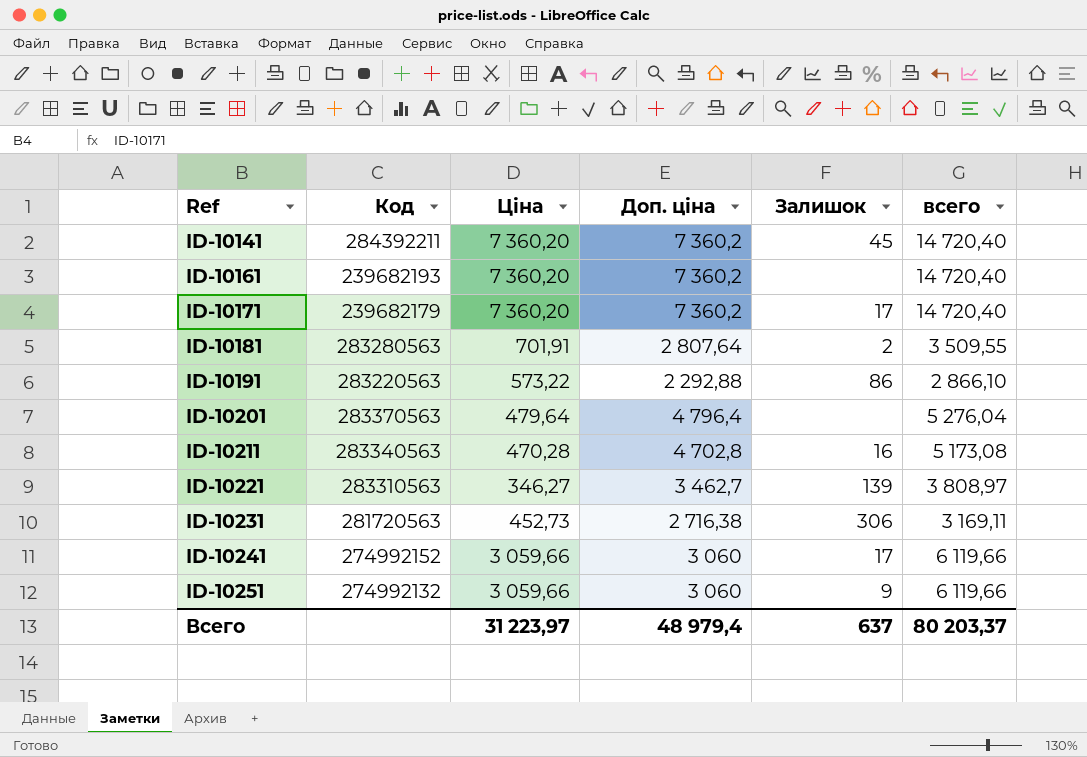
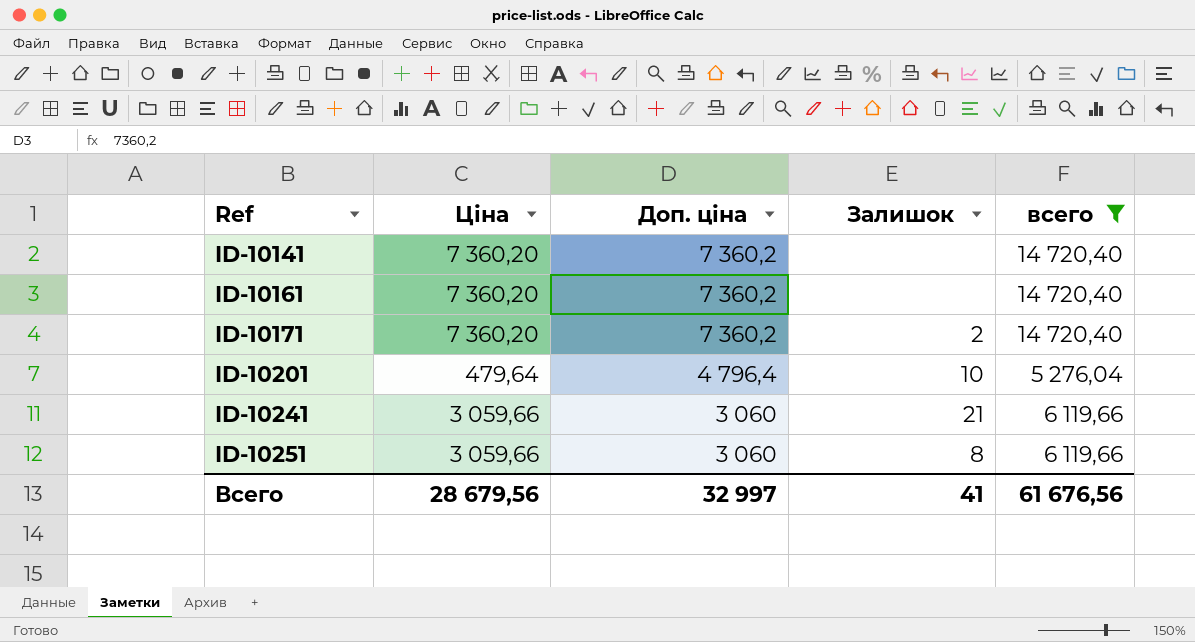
filter: none -> всего >= 5 276,04
column Код | position: 2 -> none
ID-10141 | Залишок: 45 -> none
ID-10171 | Залишок: 17 -> 2
ID-10201 | Залишок: none -> 10
ID-10241 | Залишок: 17 -> 21
ID-10251 | Залишок: 9 -> 8
Всего | Ціна: 31 223,97 -> 28 679,56
Всего | Доп. ціна: 48 979,4 -> 32 997
Всего | Залишок: 637 -> 41
Всего | всего: 80 203,37 -> 61 676,56

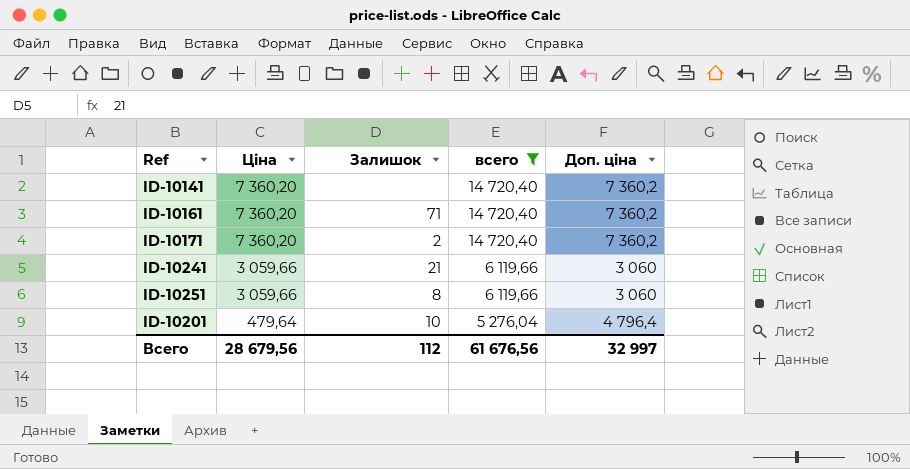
row order: Ref ascending -> Ціна descending
column Доп. ціна | position: 3 -> 5
ID-10161 | Залишок: none -> 71
Всего | Залишок: 41 -> 112

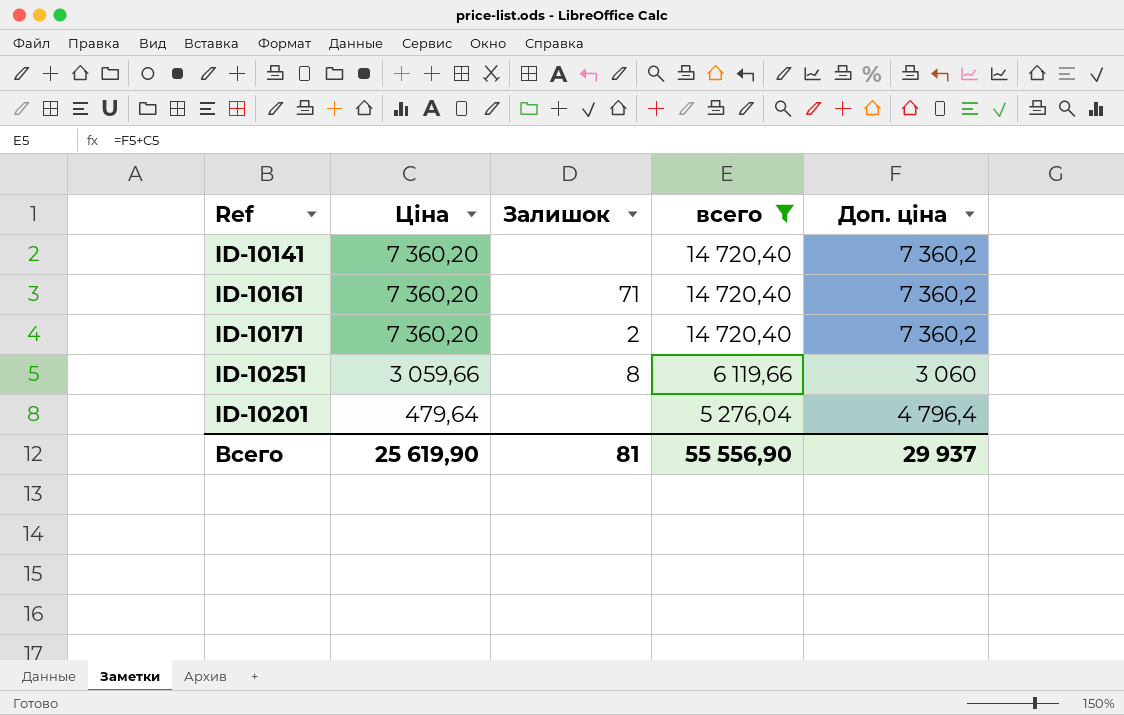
row ID-10241: 3 059,66 | 21 | 6 119,66 | 3 060 -> none
ID-10201 | Залишок: 10 -> none
Всего | Ціна: 28 679,56 -> 25 619,90
Всего | Залишок: 112 -> 81
Всего | всего: 61 676,56 -> 55 556,90
Всего | Доп. ціна: 32 997 -> 29 937

